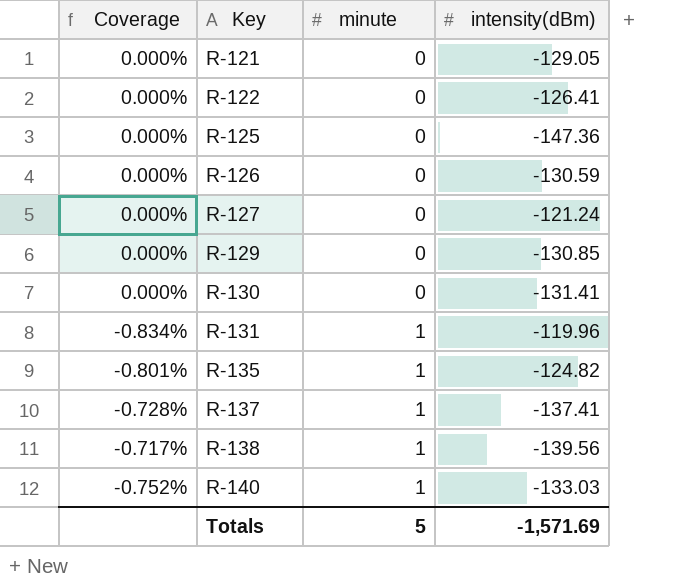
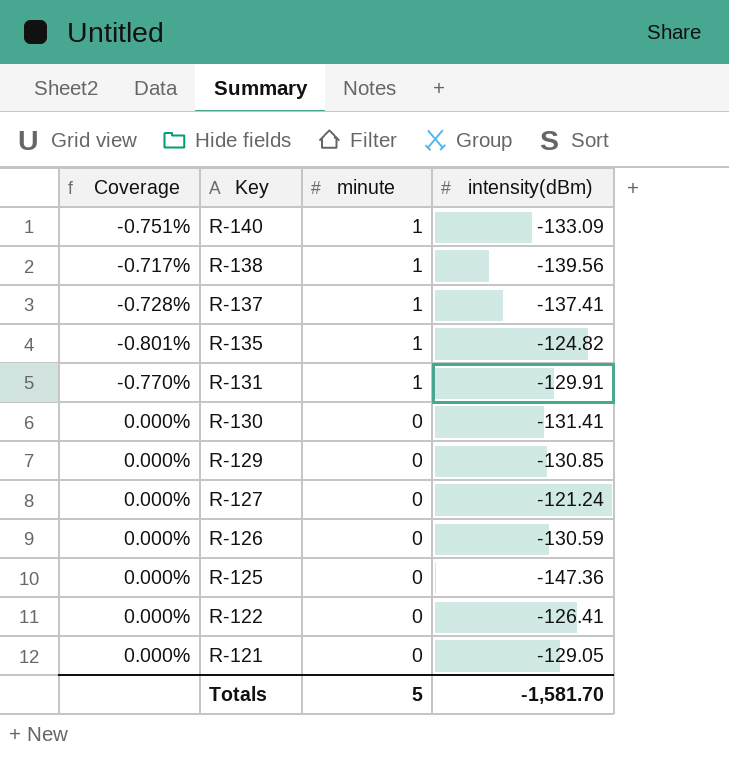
row order: Key ascending -> Key descending
R-140 | Coverage: -0.752% -> -0.751%
R-140 | intensity(dBm): -133.03 -> -133.09
R-131 | Coverage: -0.834% -> -0.770%
R-131 | intensity(dBm): -119.96 -> -129.91
Totals | intensity(dBm): -1,571.69 -> -1,581.70

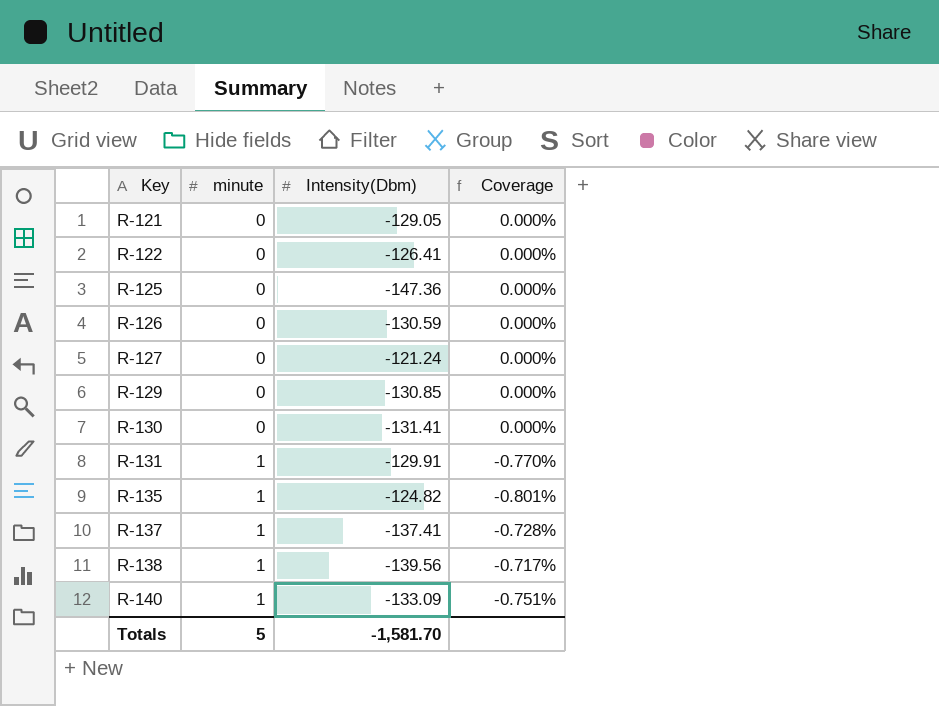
row order: Key descending -> Key ascending
column name: intensity(dBm) -> Intensity(Dbm)
column Coverage | position: 1 -> 4

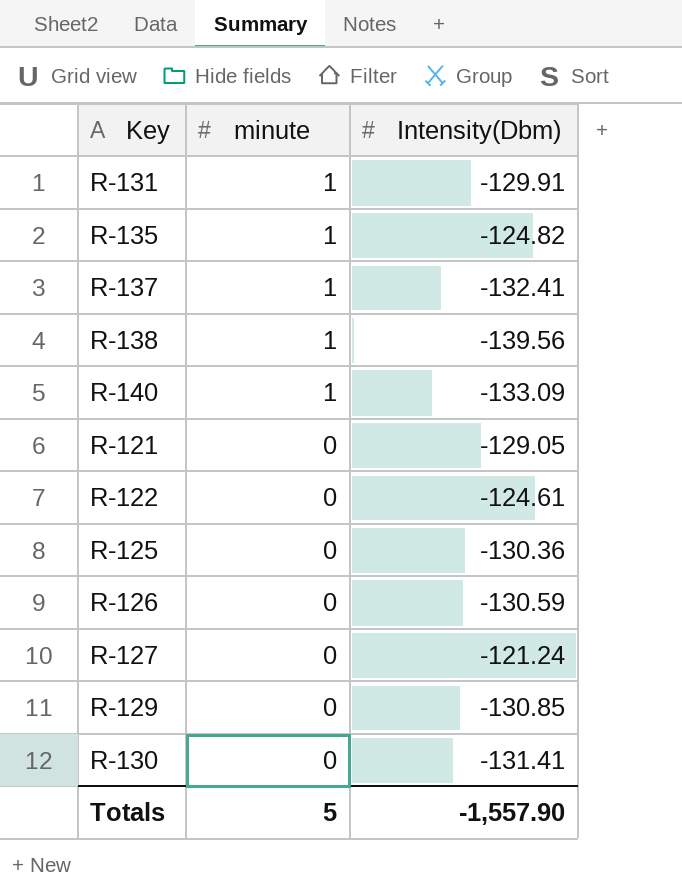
row order: Key ascending -> minute descending
column Coverage | formula: [minute] / [Intensity(Dbm)] -> none
R-137 | Intensity(Dbm): -137.41 -> -132.41
R-122 | Intensity(Dbm): -126.41 -> -124.61
R-125 | Intensity(Dbm): -147.36 -> -130.36
Totals | Intensity(Dbm): -1,581.70 -> -1,557.90

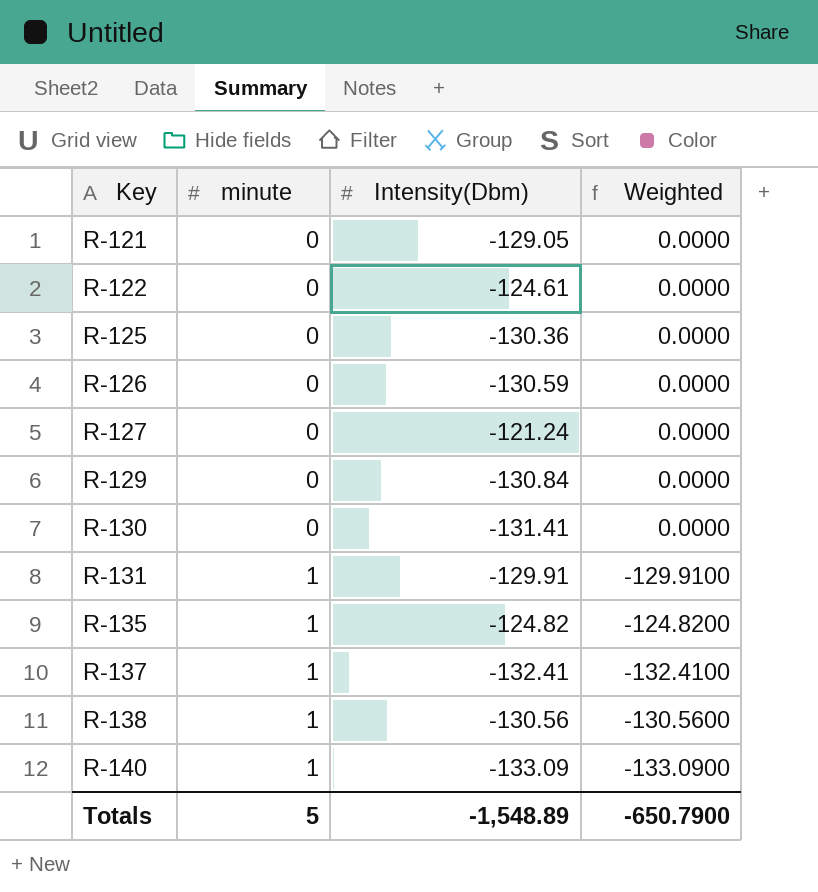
row order: minute descending -> Key ascending
column Weighted | formula: none -> [minute] * [Intensity(Dbm)]
R-129 | Intensity(Dbm): -130.85 -> -130.84
R-138 | Intensity(Dbm): -139.56 -> -130.56
Totals | Intensity(Dbm): -1,557.90 -> -1,548.89

